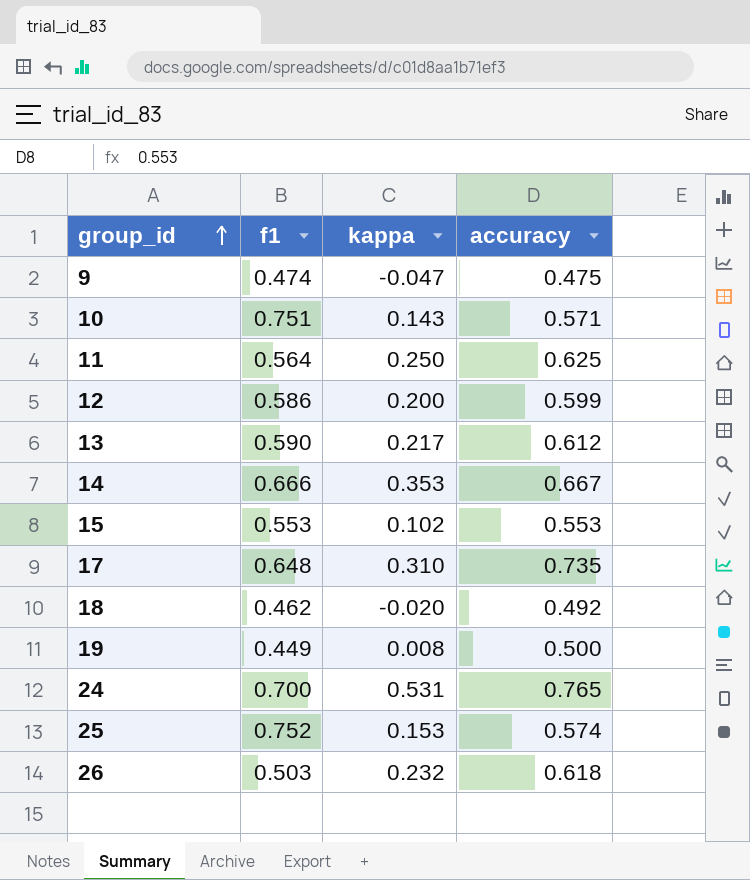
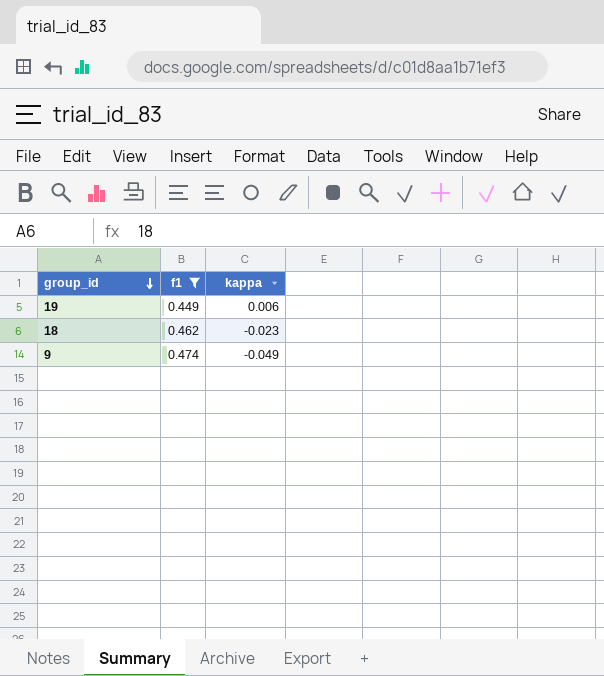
filter: none -> f1 <= 0.474
row order: group_id ascending -> group_id descending
column accuracy | position: 4 -> none
19 | kappa: 0.008 -> 0.006
18 | kappa: -0.020 -> -0.023
9 | kappa: -0.047 -> -0.049

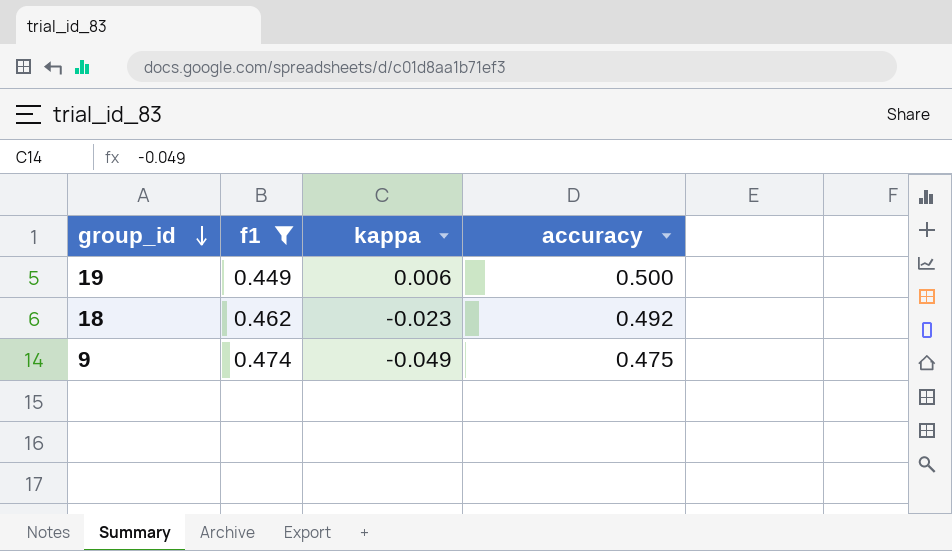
column accuracy | position: none -> 4

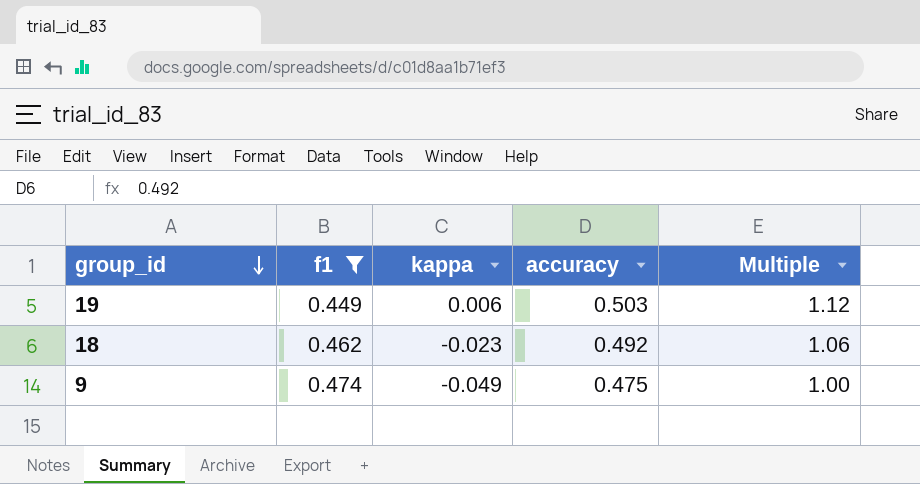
column Multiple | formula: none -> [accuracy] / [f1]
19 | accuracy: 0.500 -> 0.503

